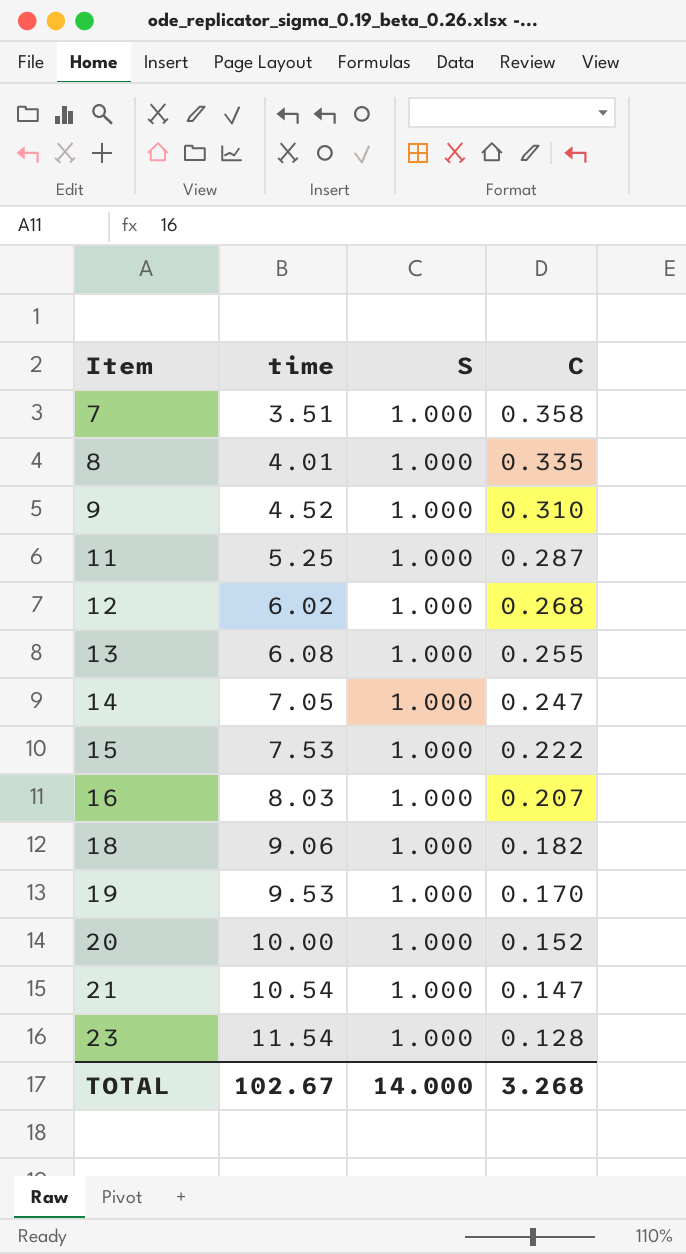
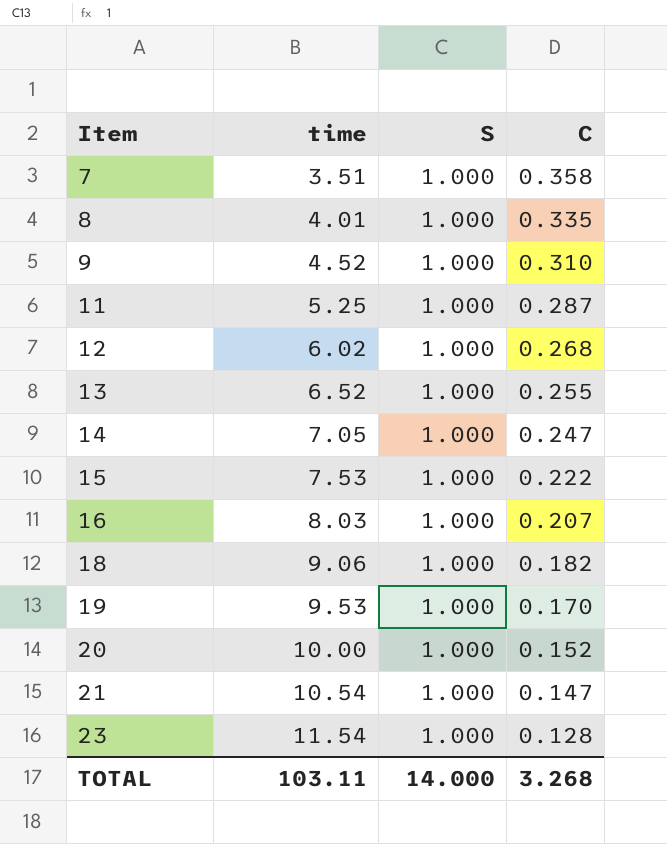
13 | time: 6.08 -> 6.52
TOTAL | time: 102.67 -> 103.11

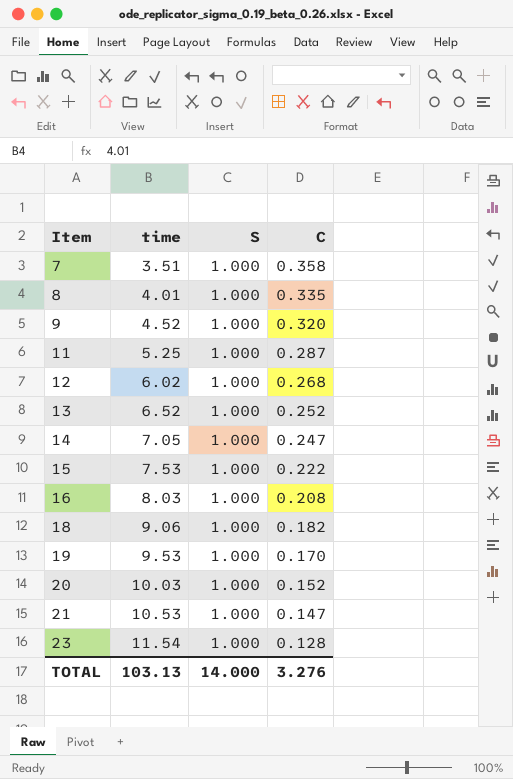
9 | C: 0.310 -> 0.320
13 | C: 0.255 -> 0.252
16 | C: 0.207 -> 0.208
20 | time: 10.00 -> 10.03
21 | time: 10.54 -> 10.53
TOTAL | time: 103.11 -> 103.13
TOTAL | C: 3.268 -> 3.276

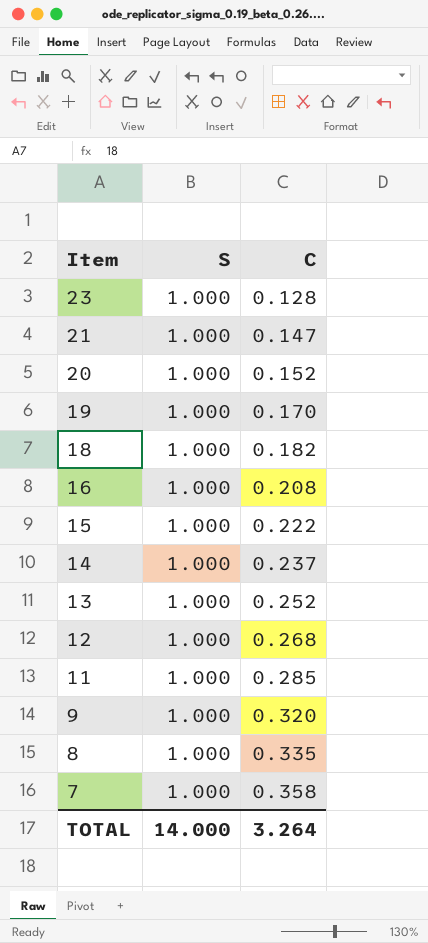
row order: Item ascending -> Item descending
column time | position: 2 -> none
14 | C: 0.247 -> 0.237
11 | C: 0.287 -> 0.285
TOTAL | C: 3.276 -> 3.264

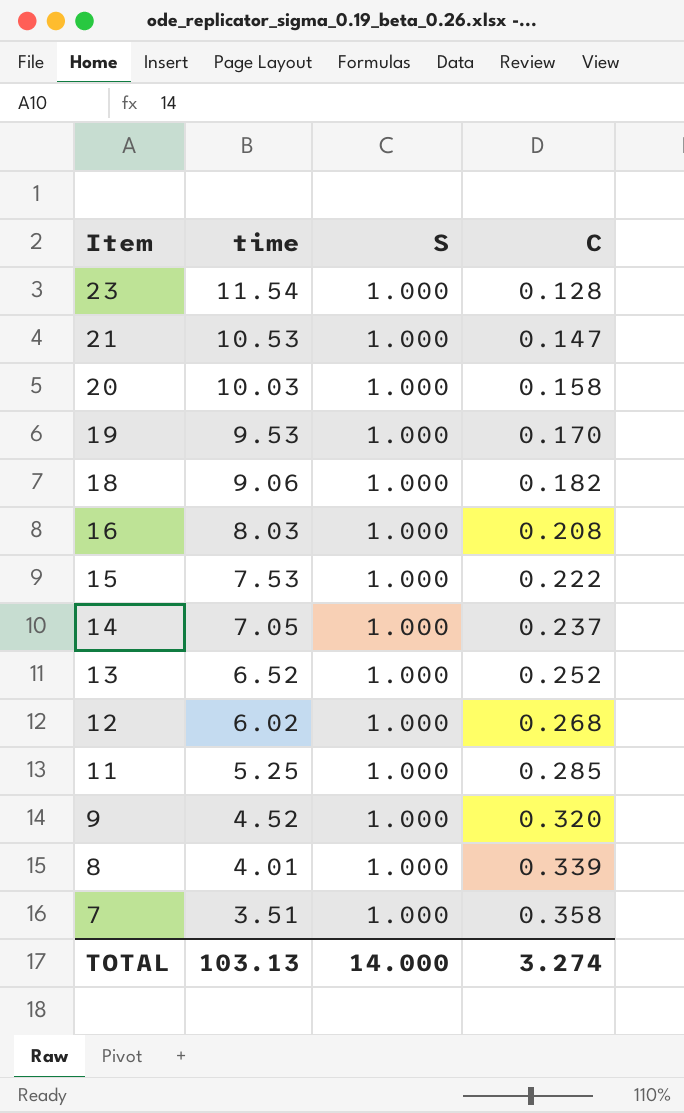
column time | position: none -> 2
20 | C: 0.152 -> 0.158
8 | C: 0.335 -> 0.339
TOTAL | C: 3.264 -> 3.274

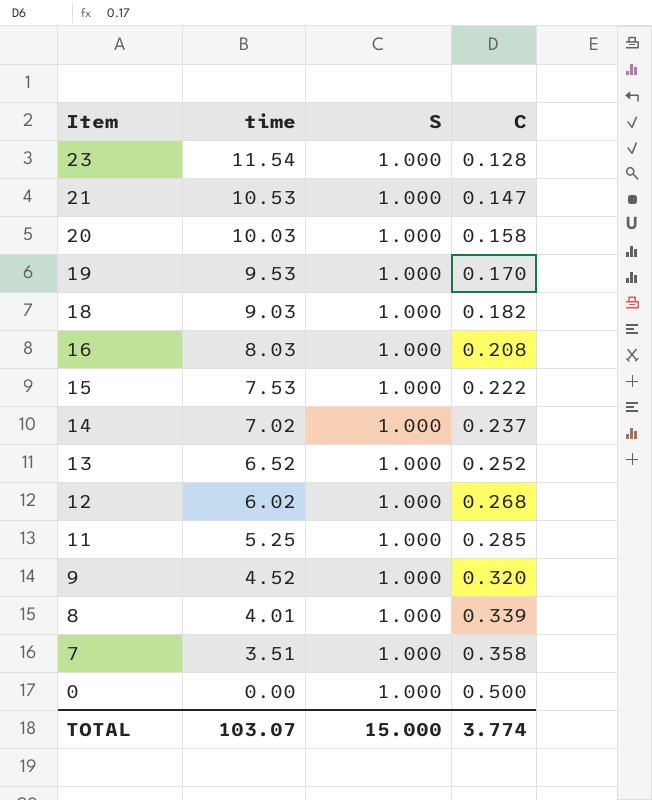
18 | time: 9.06 -> 9.03
14 | time: 7.05 -> 7.02
row 0: none -> 0.00 | 1.000 | 0.500
TOTAL | time: 103.13 -> 103.07
TOTAL | S: 14.000 -> 15.000
TOTAL | C: 3.274 -> 3.774

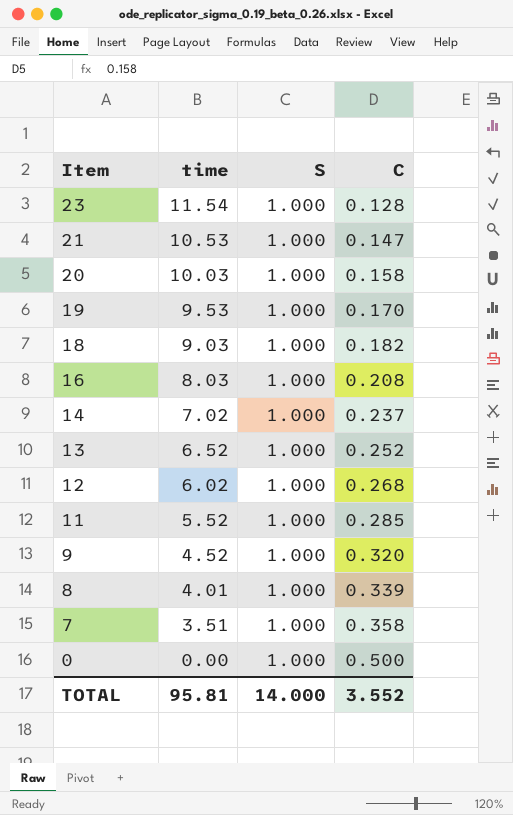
row 15: 7.53 | 1.000 | 0.222 -> none
11 | time: 5.25 -> 5.52
TOTAL | time: 103.07 -> 95.81
TOTAL | S: 15.000 -> 14.000
TOTAL | C: 3.774 -> 3.552

